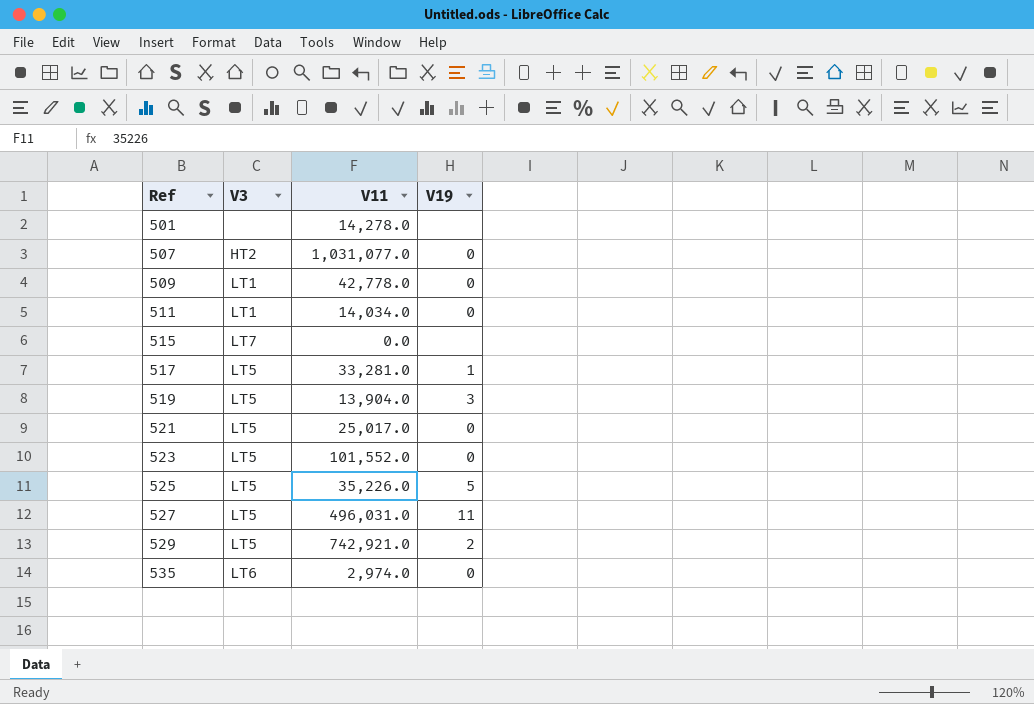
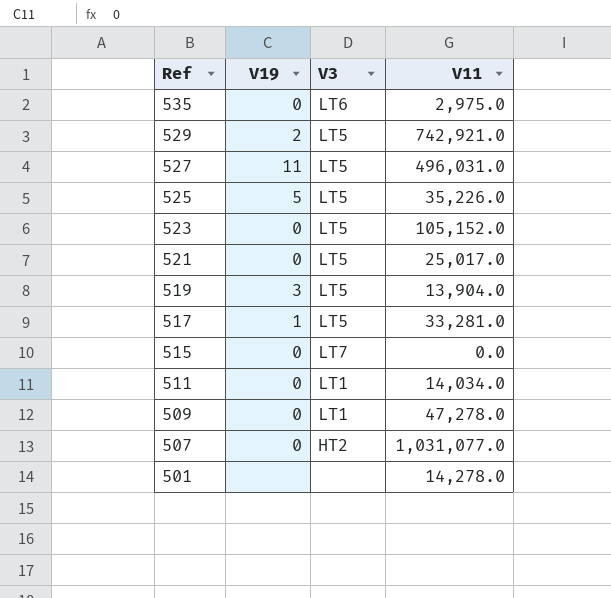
row order: Ref ascending -> Ref descending
column V19 | position: 4 -> 2
535 | V11: 2,974.0 -> 2,975.0
523 | V11: 101,552.0 -> 105,152.0
515 | V19: none -> 0
509 | V11: 42,778.0 -> 47,278.0

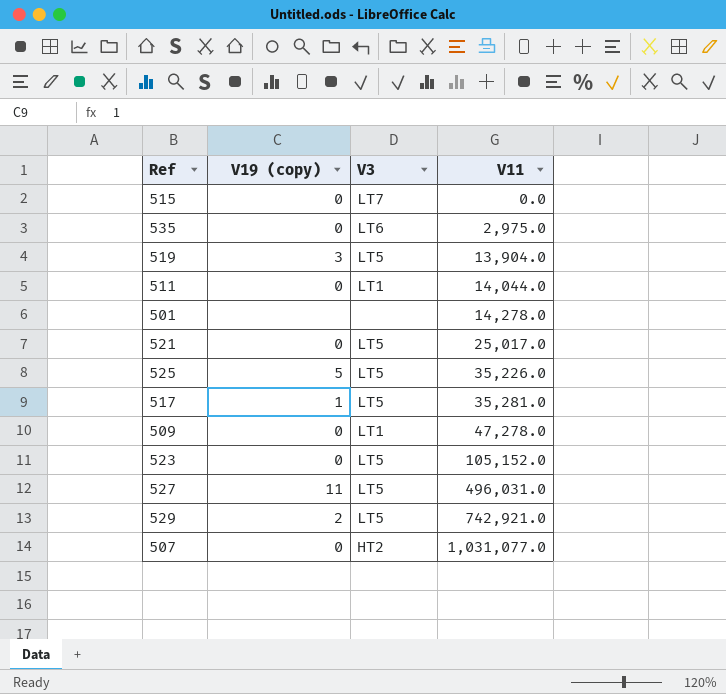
row order: Ref descending -> V11 ascending
column name: V19 -> V19 (copy)
511 | V11: 14,034.0 -> 14,044.0
517 | V11: 33,281.0 -> 35,281.0

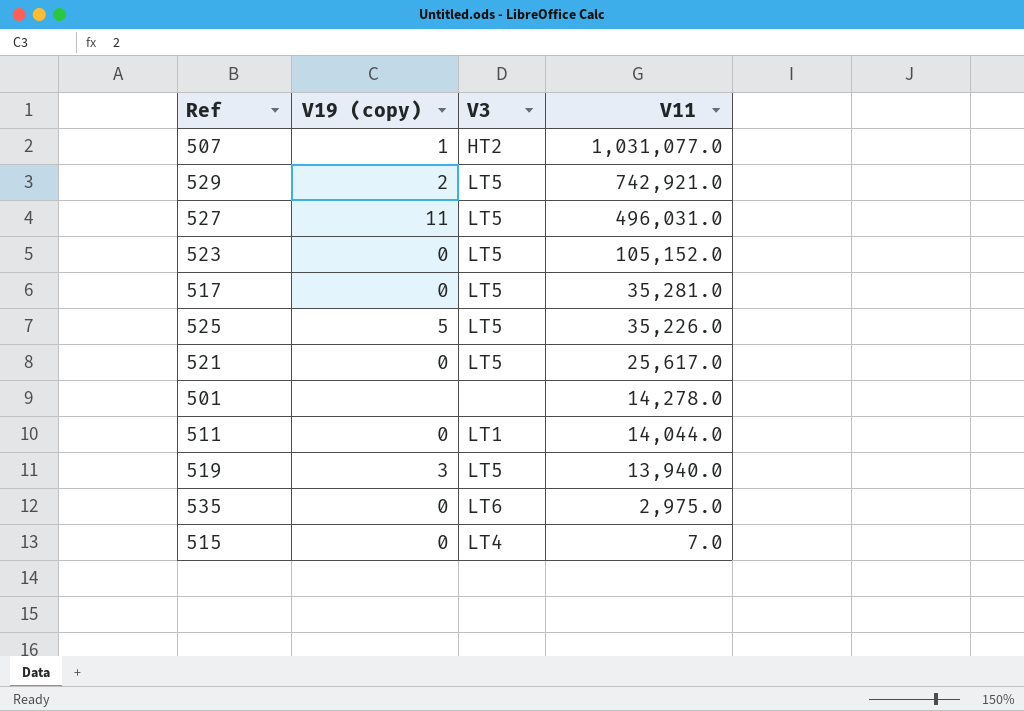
row order: V11 ascending -> V11 descending
row 509: 0 | LT1 | 47,278.0 -> none
507 | V19 (copy): 0 -> 1
517 | V19 (copy): 1 -> 0
521 | V11: 25,017.0 -> 25,617.0
519 | V11: 13,904.0 -> 13,940.0
515 | V3: LT7 -> LT4
515 | V11: 0.0 -> 7.0

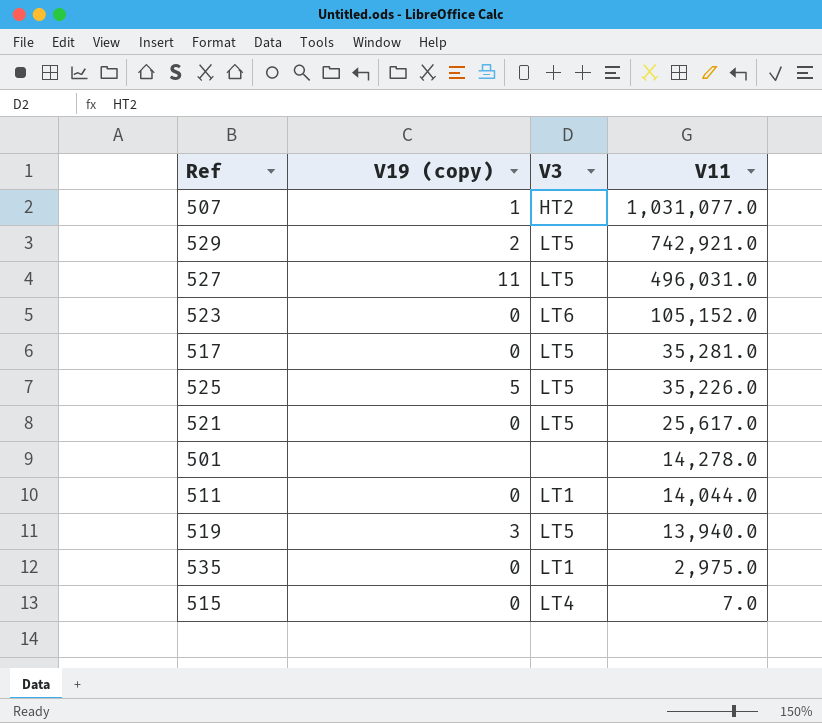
523 | V3: LT5 -> LT6
535 | V3: LT6 -> LT1

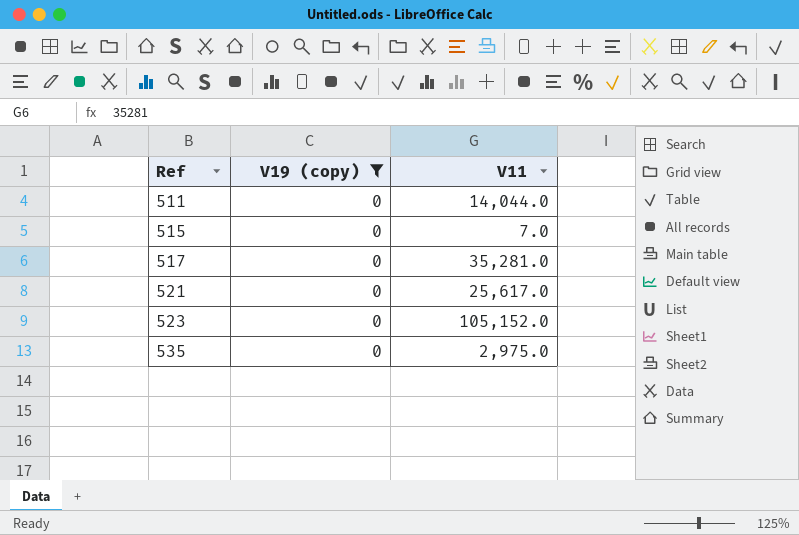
filter: none -> V19 (copy) = 0
row order: V11 descending -> Ref ascending
column V3 | position: 3 -> none

